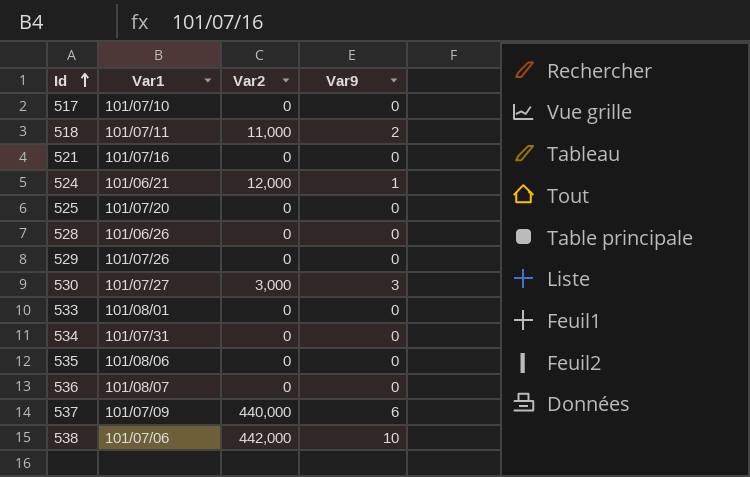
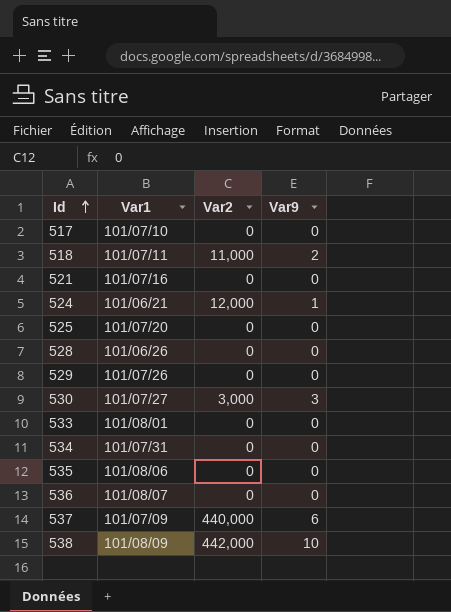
538 | Var1: 101/07/06 -> 101/08/09

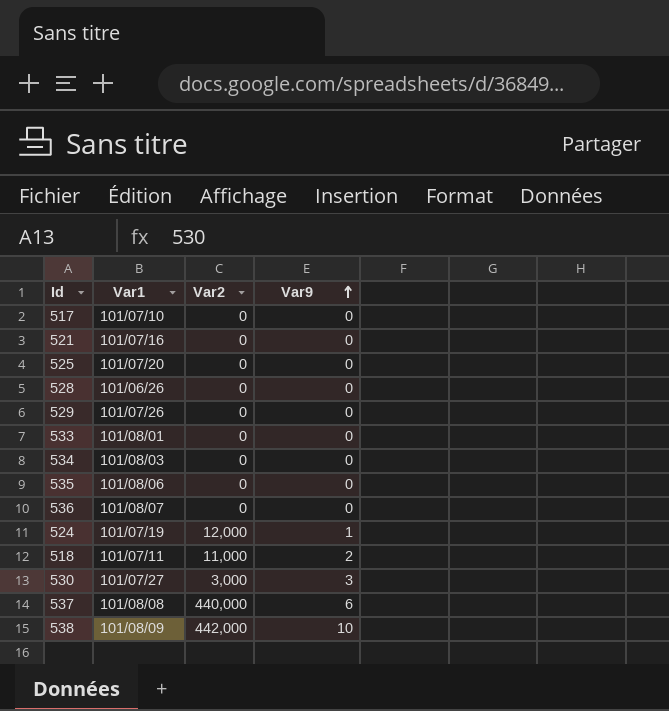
row order: Id ascending -> Var9 ascending
534 | Var1: 101/07/31 -> 101/08/03
524 | Var1: 101/06/21 -> 101/07/19
537 | Var1: 101/07/09 -> 101/08/08

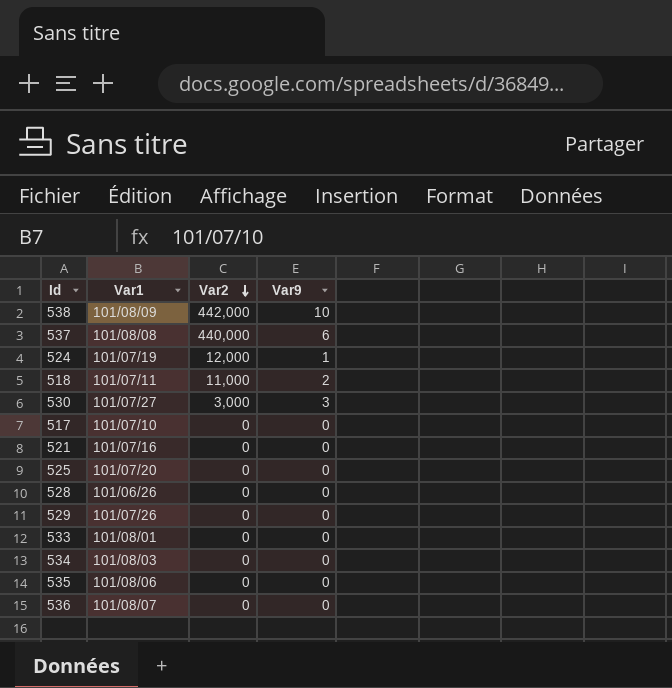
row order: Var9 ascending -> Var2 descending

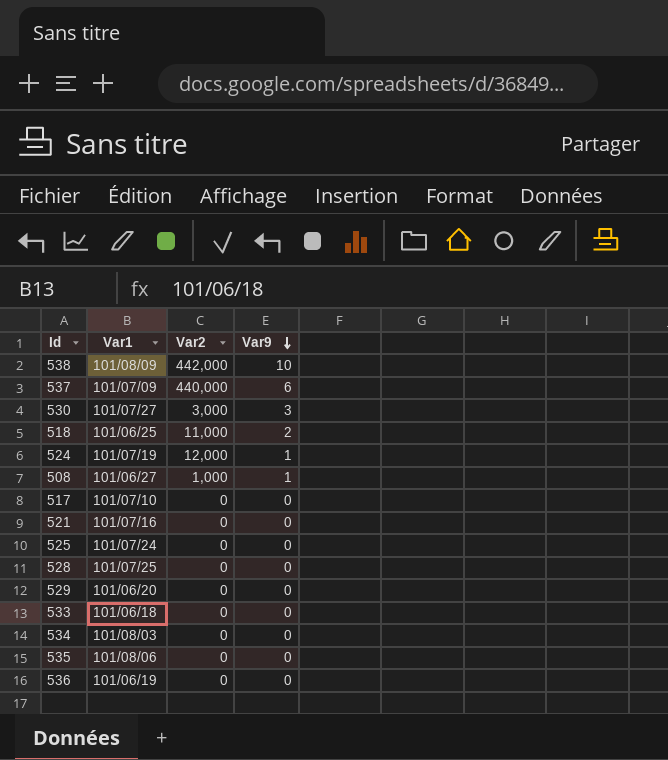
row order: Var2 descending -> Var9 descending
537 | Var1: 101/08/08 -> 101/07/09
518 | Var1: 101/07/11 -> 101/06/25
row 508: none -> 101/06/27 | 1,000 | 1
525 | Var1: 101/07/20 -> 101/07/24
528 | Var1: 101/06/26 -> 101/07/25
529 | Var1: 101/07/26 -> 101/06/20
533 | Var1: 101/08/01 -> 101/06/18
536 | Var1: 101/08/07 -> 101/06/19

